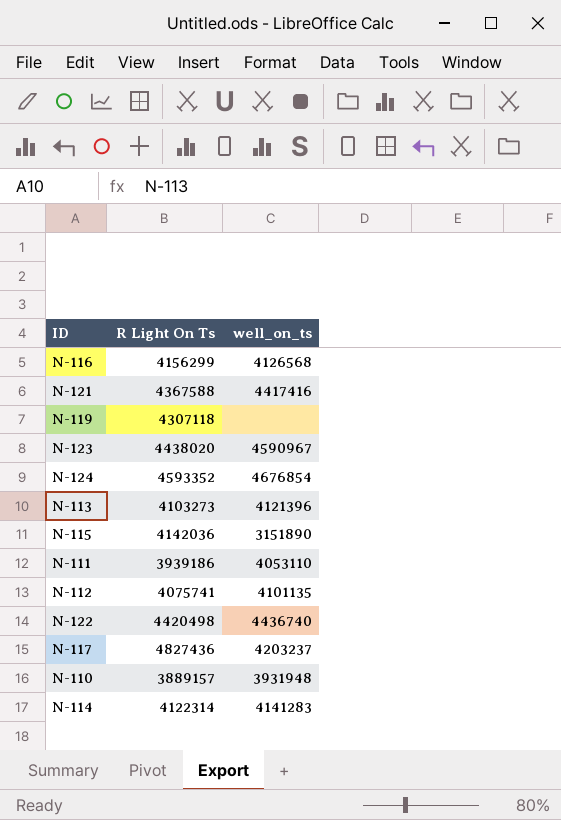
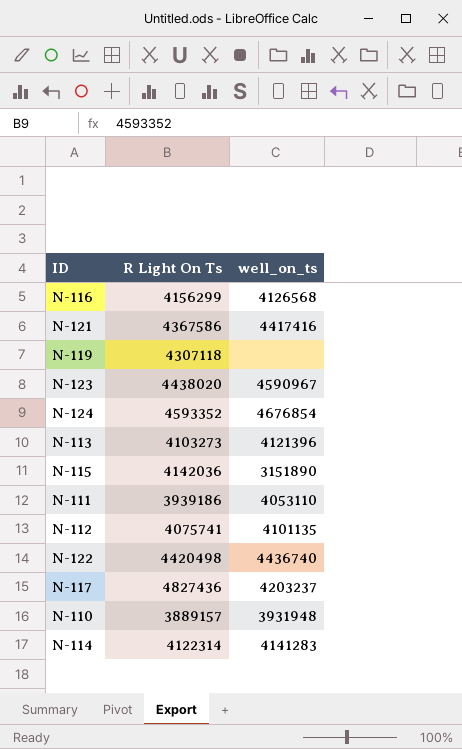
N-121 | R Light On Ts: 4367588 -> 4367586

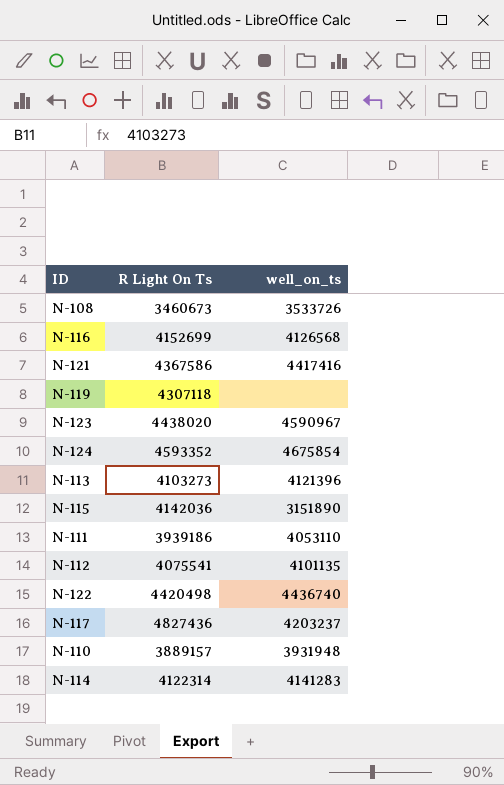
row N-108: none -> 3460673 | 3533726
N-116 | R Light On Ts: 4156299 -> 4152699
N-124 | well_on_ts: 4676854 -> 4675854
N-112 | R Light On Ts: 4075741 -> 4075541

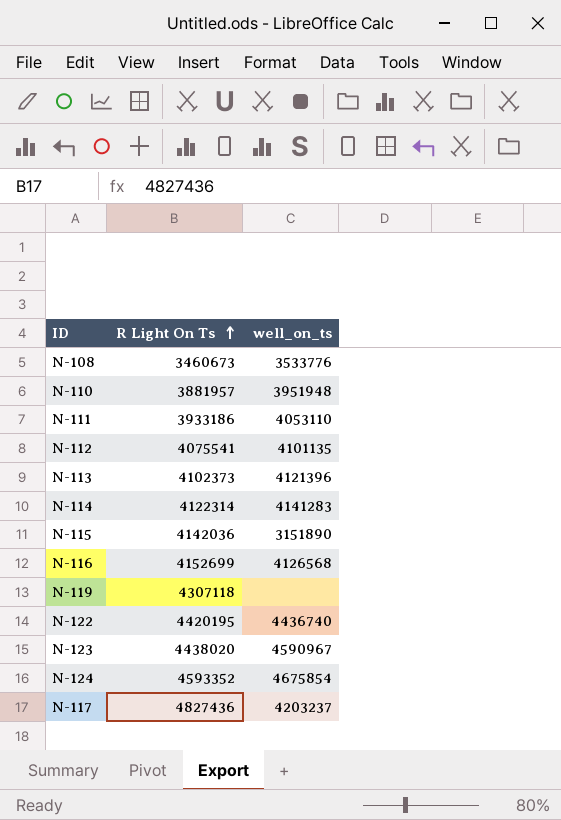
row order: none -> R Light On Ts ascending
row N-121: 4367586 | 4417416 -> none
N-108 | well_on_ts: 3533726 -> 3533776
N-110 | R Light On Ts: 3889157 -> 3881957
N-110 | well_on_ts: 3931948 -> 3951948
N-111 | R Light On Ts: 3939186 -> 3933186
N-113 | R Light On Ts: 4103273 -> 4102373
N-122 | R Light On Ts: 4420498 -> 4420195

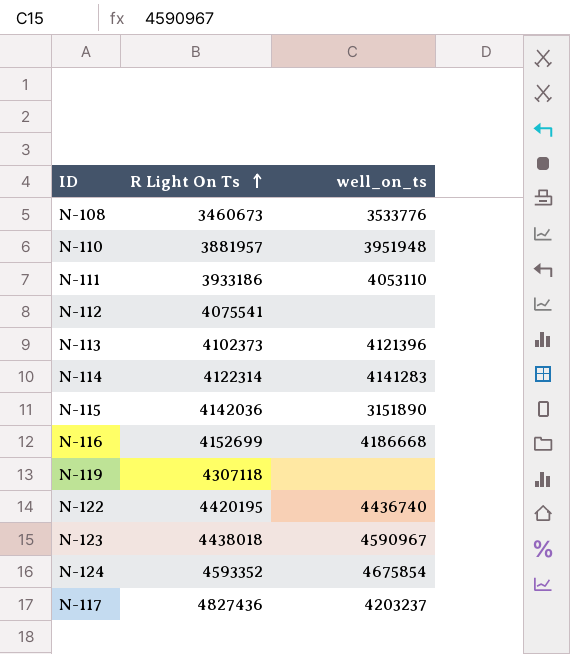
N-112 | well_on_ts: 4101135 -> none
N-116 | well_on_ts: 4126568 -> 4186668
N-123 | R Light On Ts: 4438020 -> 4438018

